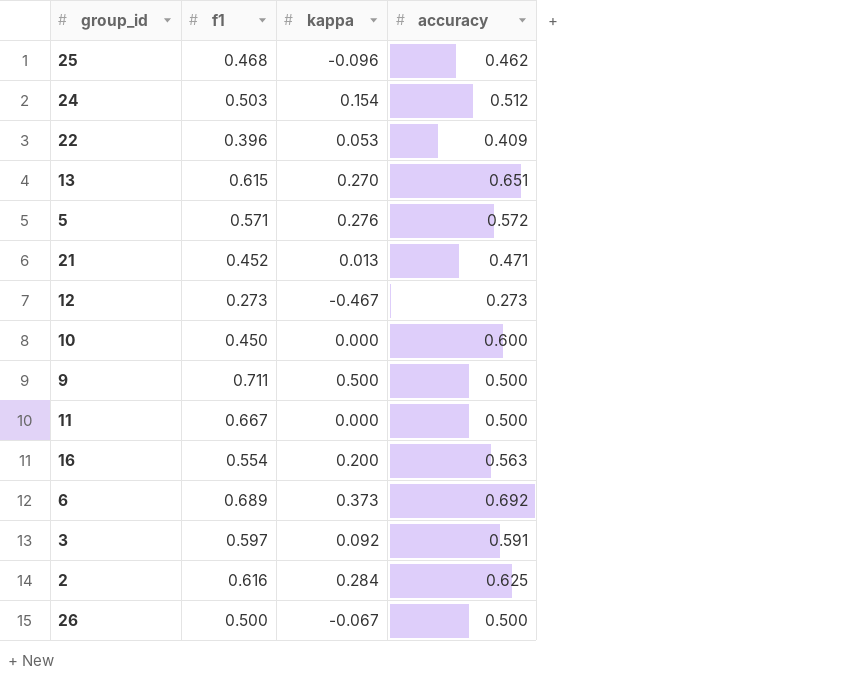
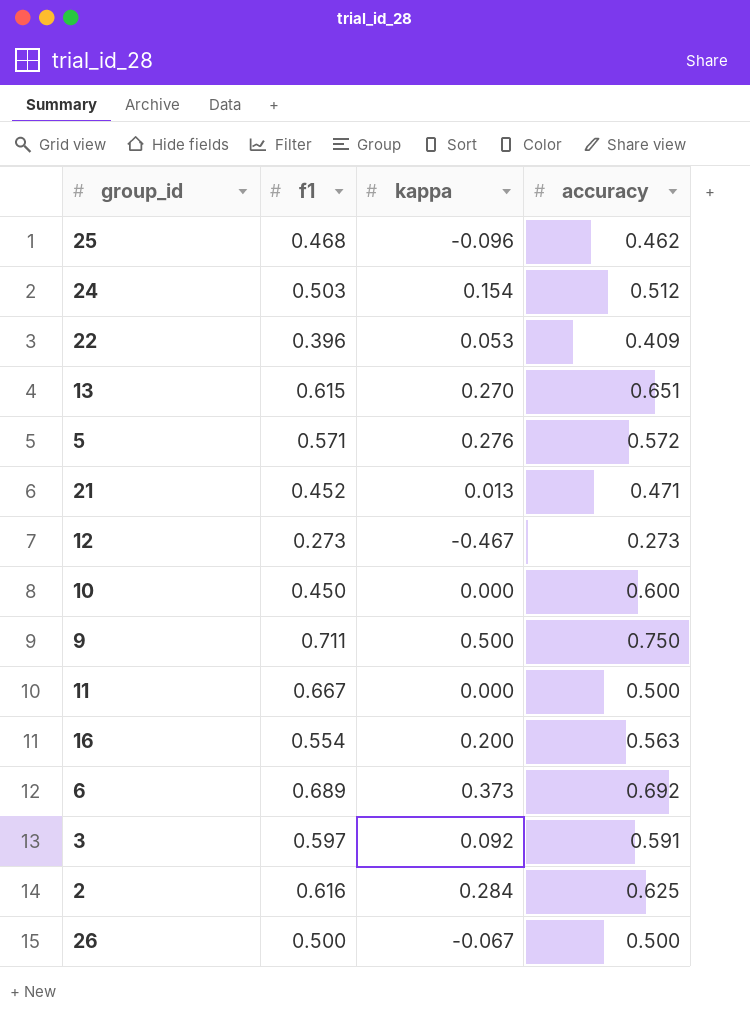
9 | accuracy: 0.500 -> 0.750

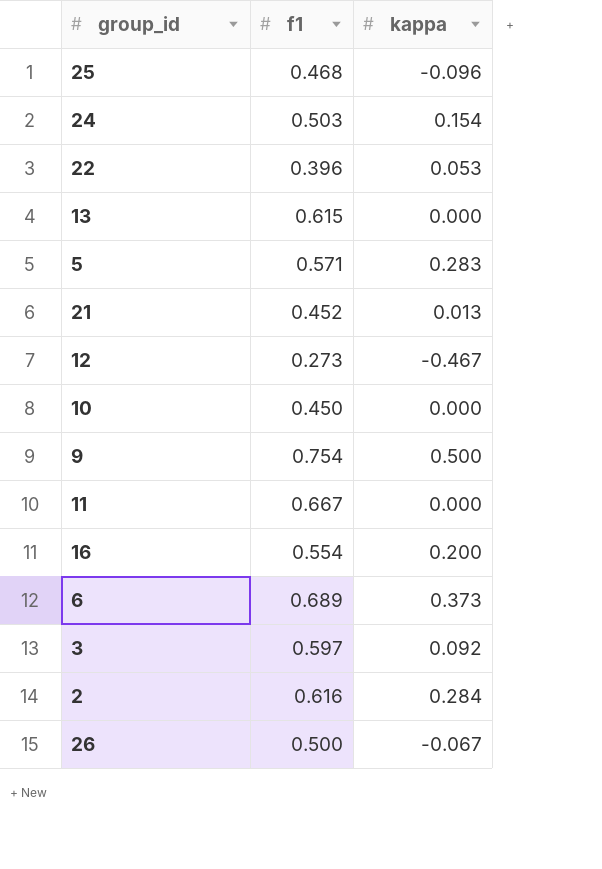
column accuracy | position: 4 -> none
13 | kappa: 0.270 -> 0.000
5 | kappa: 0.276 -> 0.283
9 | f1: 0.711 -> 0.754

